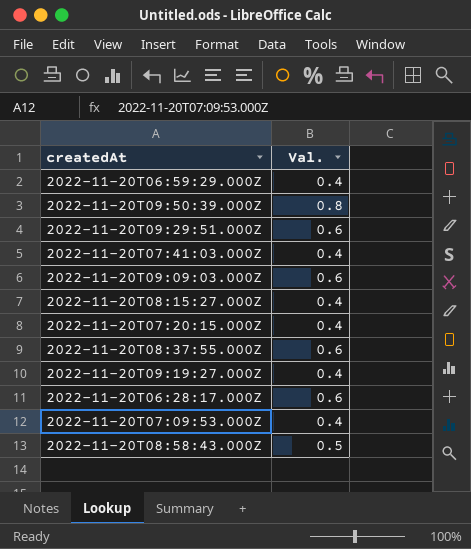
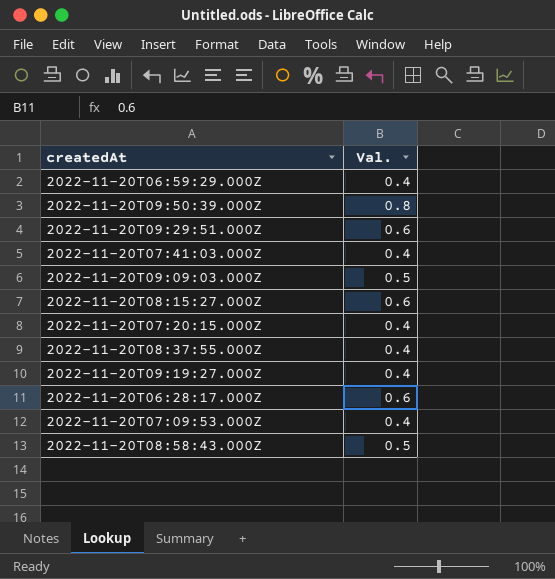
2022-11-20T09:09:03.000Z | Val.: 0.6 -> 0.5
2022-11-20T08:15:27.000Z | Val.: 0.4 -> 0.6
2022-11-20T08:37:55.000Z | Val.: 0.6 -> 0.4

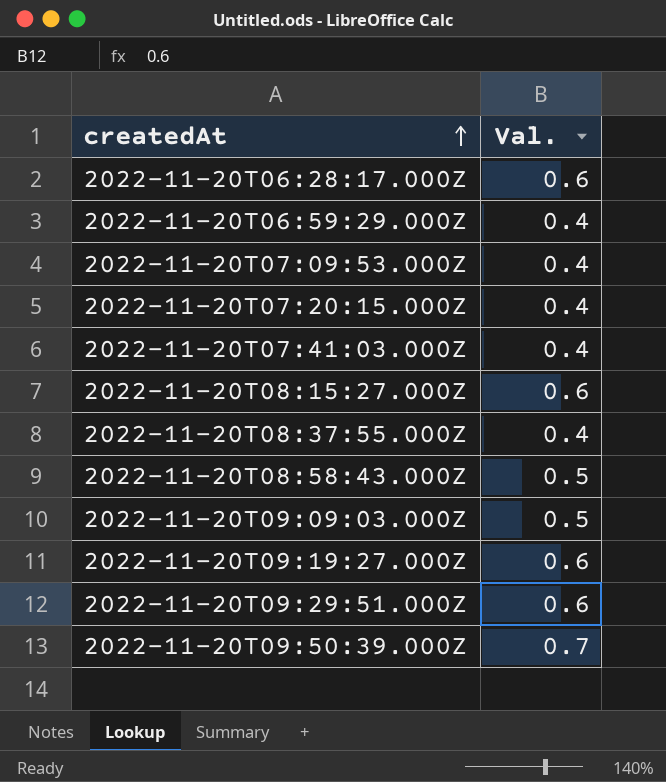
row order: none -> createdAt ascending
2022-11-20T09:19:27.000Z | Val.: 0.4 -> 0.6
2022-11-20T09:50:39.000Z | Val.: 0.8 -> 0.7

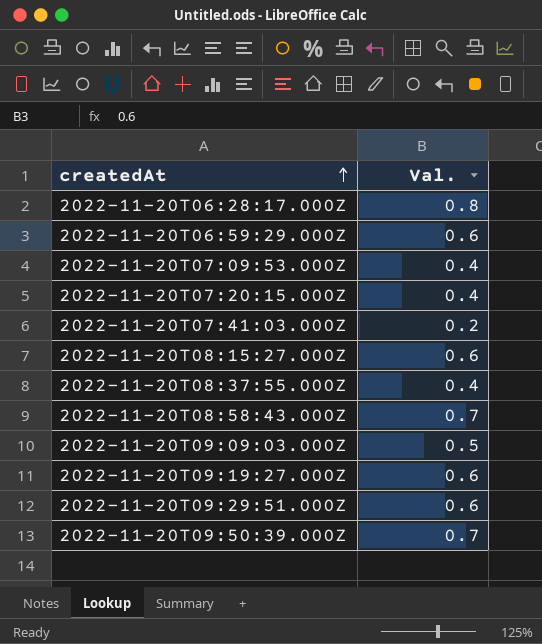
2022-11-20T06:28:17.000Z | Val.: 0.6 -> 0.8
2022-11-20T06:59:29.000Z | Val.: 0.4 -> 0.6
2022-11-20T07:41:03.000Z | Val.: 0.4 -> 0.2
2022-11-20T08:58:43.000Z | Val.: 0.5 -> 0.7

